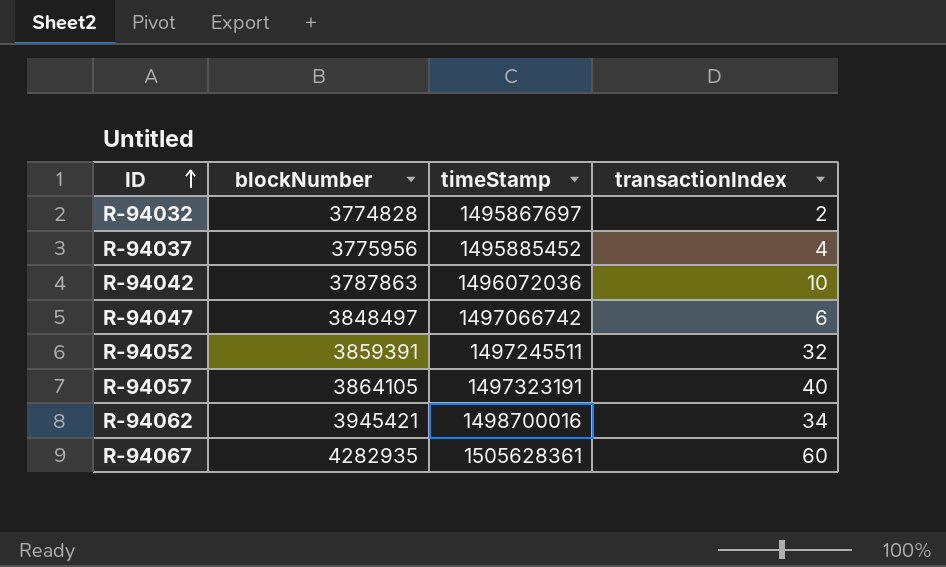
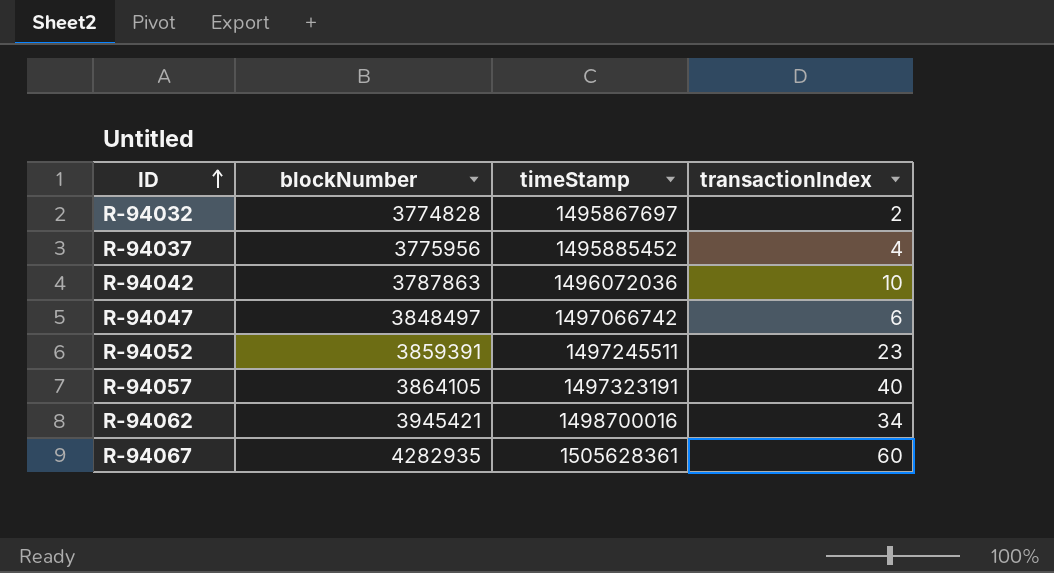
R-94052 | transactionIndex: 32 -> 23

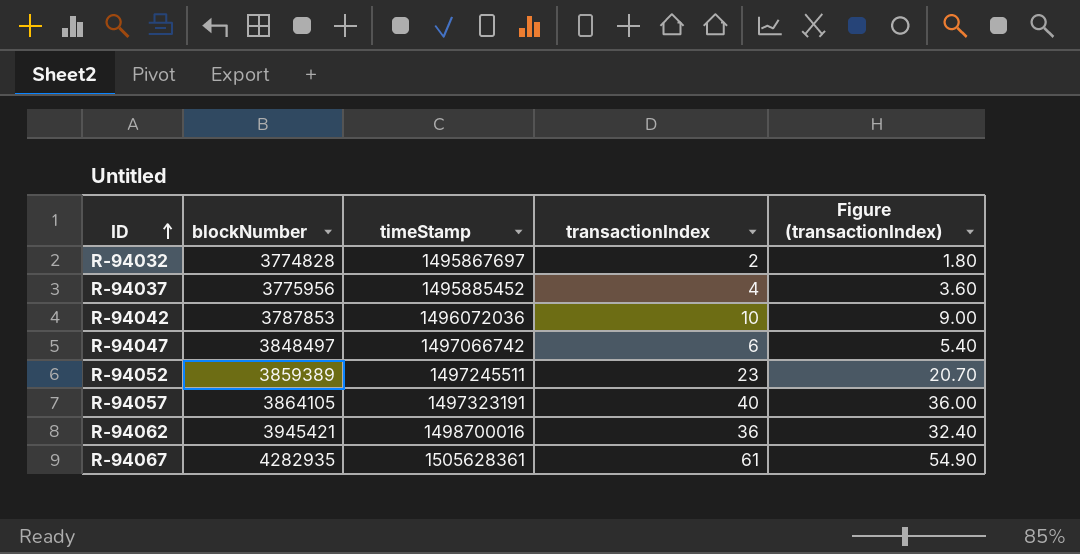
column Figure (transactionIndex) | formula: none -> [transactionIndex] * 0.9
R-94042 | blockNumber: 3787863 -> 3787853
R-94052 | blockNumber: 3859391 -> 3859389
R-94062 | transactionIndex: 34 -> 36
R-94067 | transactionIndex: 60 -> 61

